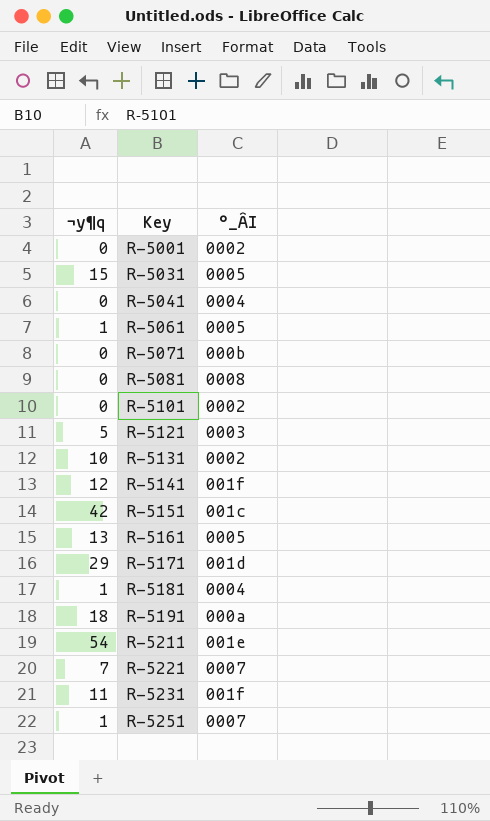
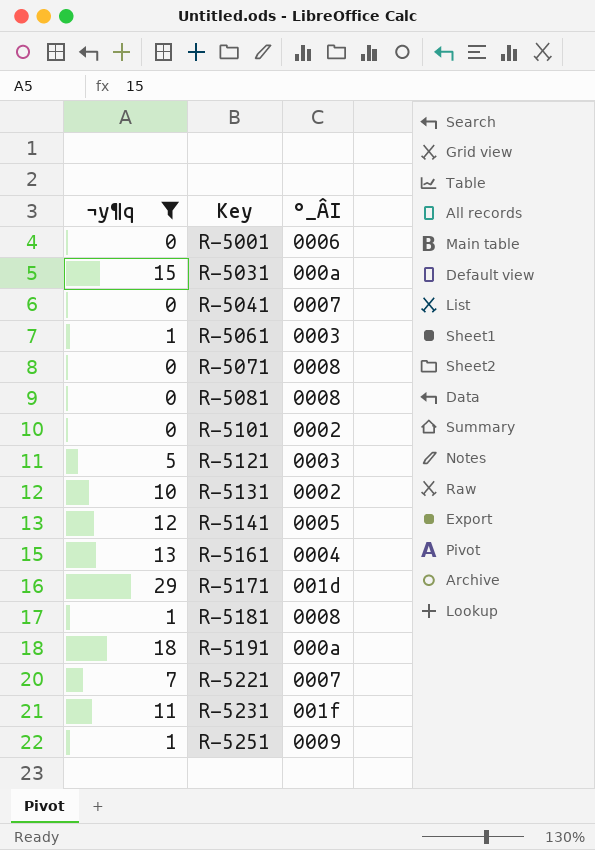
filter: none -> ¬y¶q <= 29
R-5001 | °_ÂI: 0002 -> 0006
R-5031 | °_ÂI: 0005 -> 000a
R-5041 | °_ÂI: 0004 -> 0007
R-5061 | °_ÂI: 0005 -> 0003
R-5071 | °_ÂI: 000b -> 0008
R-5141 | °_ÂI: 001f -> 0005
R-5161 | °_ÂI: 0005 -> 0004
R-5181 | °_ÂI: 0004 -> 0008
R-5251 | °_ÂI: 0007 -> 0009

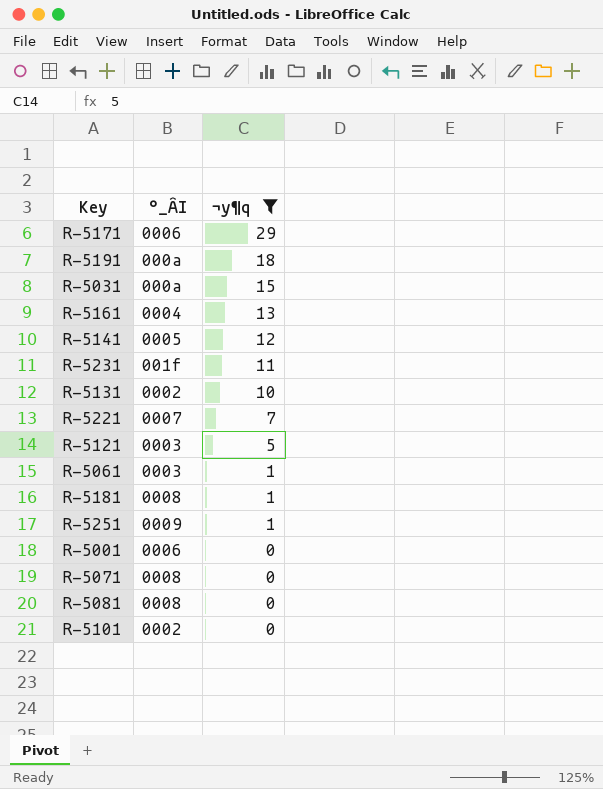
row order: Key ascending -> ¬y¶q descending
column ¬y¶q | position: 1 -> 3
row R-5041: 0 | 0007 -> none
R-5171 | °_ÂI: 001d -> 0006

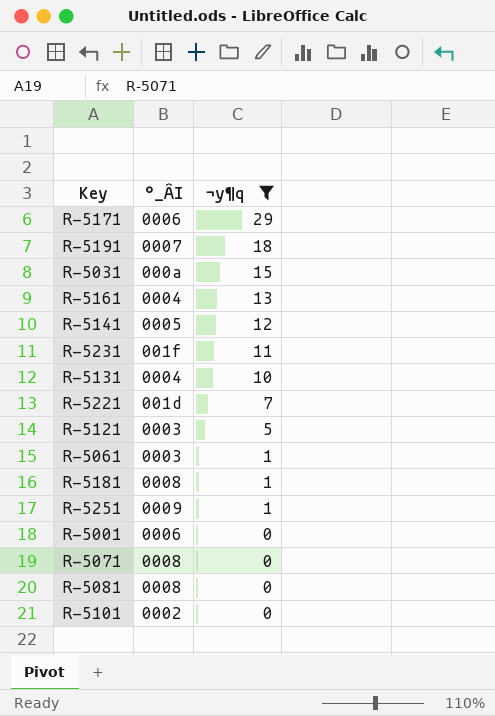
R-5191 | °_ÂI: 000a -> 0007
R-5131 | °_ÂI: 0002 -> 0004
R-5221 | °_ÂI: 0007 -> 001d

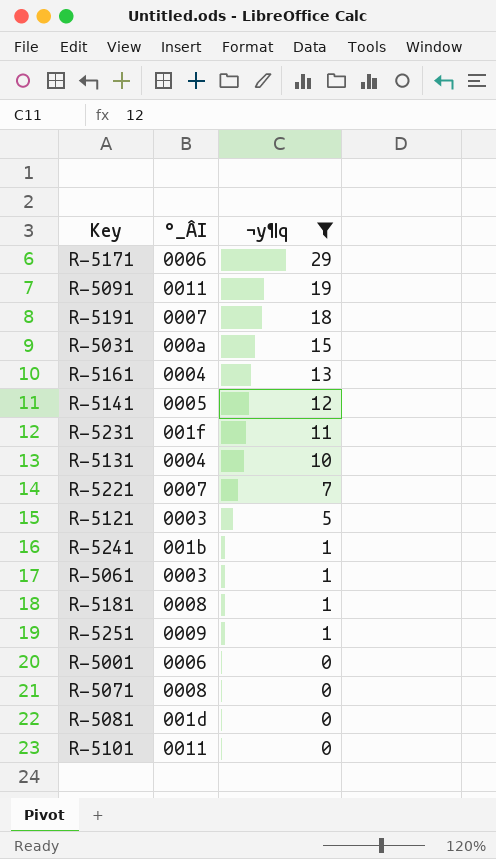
row R-5091: none -> 0011 | 19
R-5221 | °_ÂI: 001d -> 0007
row R-5241: none -> 001b | 1
R-5081 | °_ÂI: 0008 -> 001d
R-5101 | °_ÂI: 0002 -> 0011

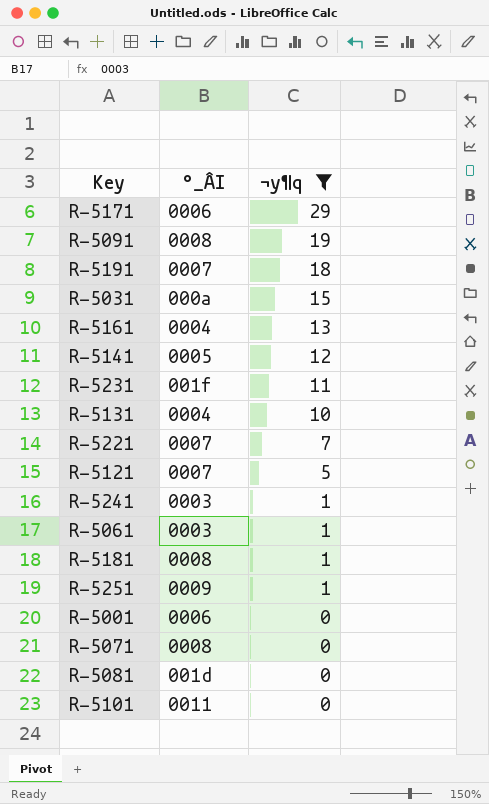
R-5091 | °_ÂI: 0011 -> 0008
R-5121 | °_ÂI: 0003 -> 0007
R-5241 | °_ÂI: 001b -> 0003

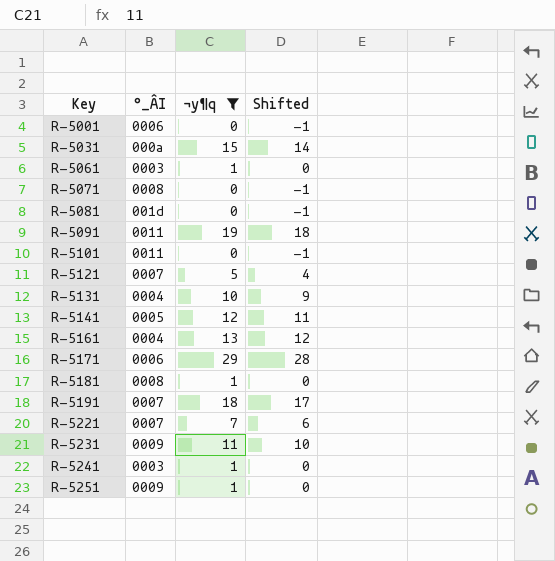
row order: ¬y¶q descending -> Key ascending
column Shifted | formula: none -> [¬y¶q] - 1
R-5091 | °_ÂI: 0008 -> 0011
R-5231 | °_ÂI: 001f -> 0009

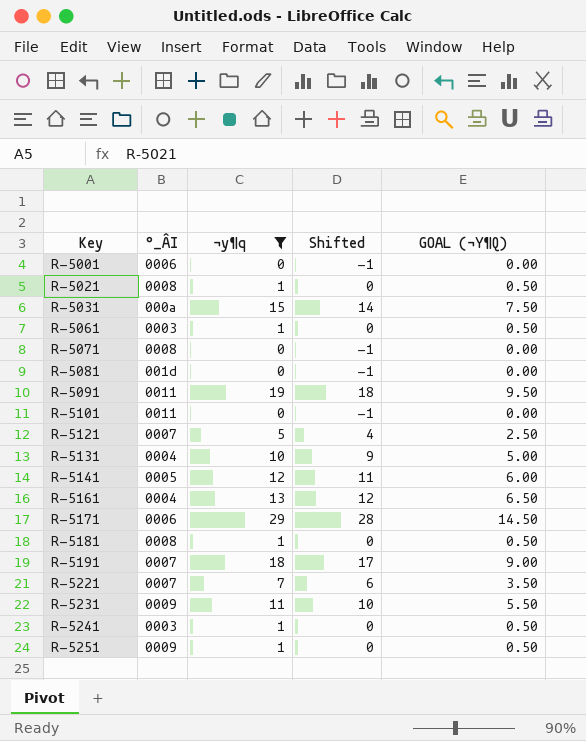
column GOAL (¬Y¶Q) | formula: none -> [¬y¶q] * 0.5
row R-5021: none -> 0008 | 1 | 0 | 0.50

